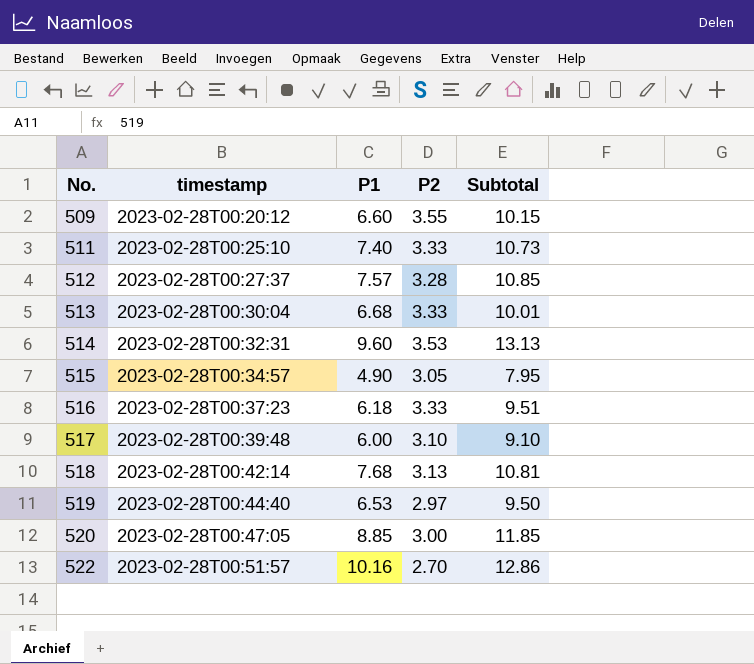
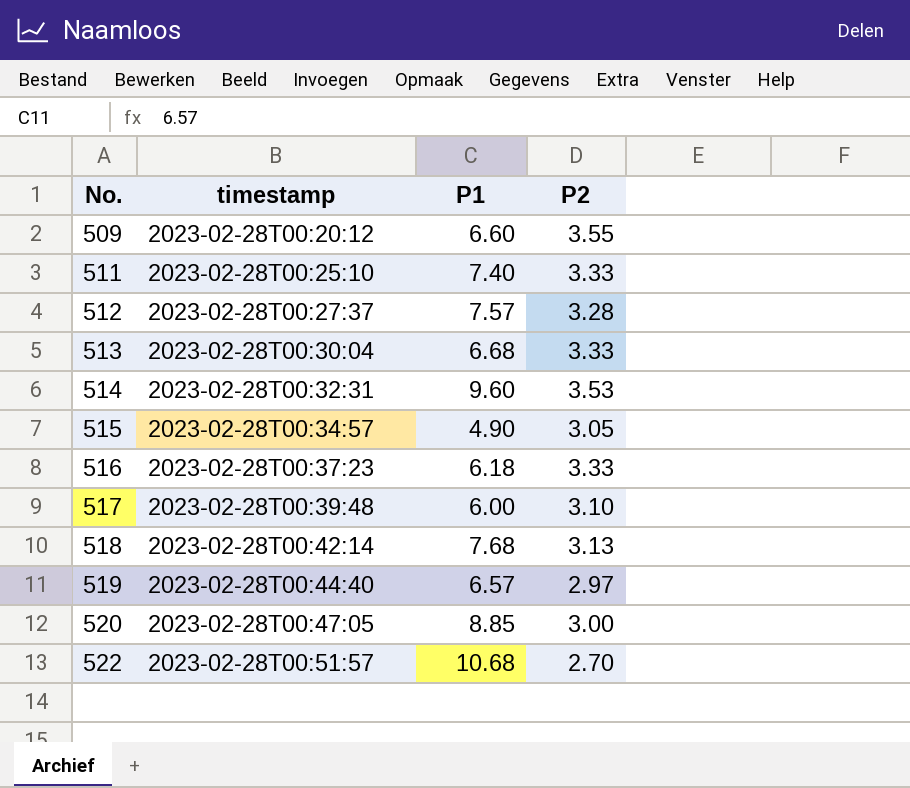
column Subtotal | formula: [P1] + [P2] -> none
519 | P1: 6.53 -> 6.57
522 | P1: 10.16 -> 10.68

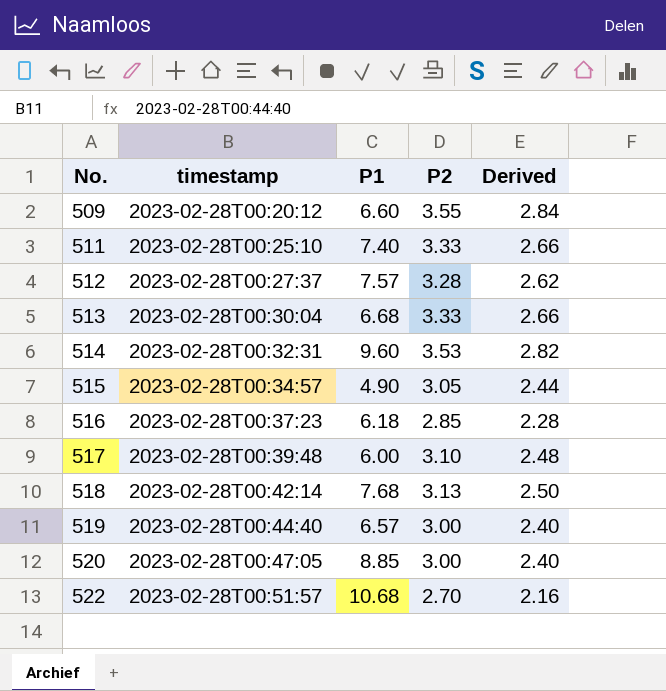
column Derived | formula: none -> [P2] * 0.8
516 | P2: 3.33 -> 2.85
519 | P2: 2.97 -> 3.00

